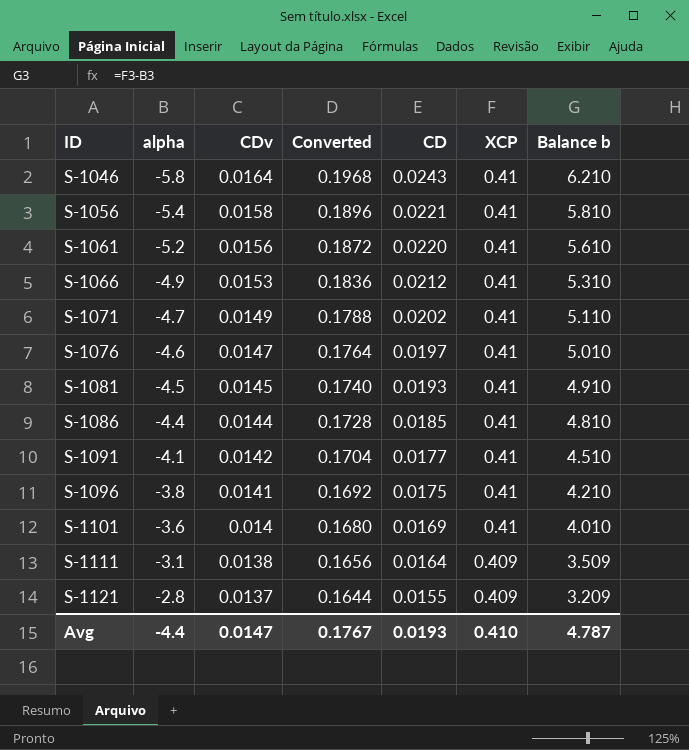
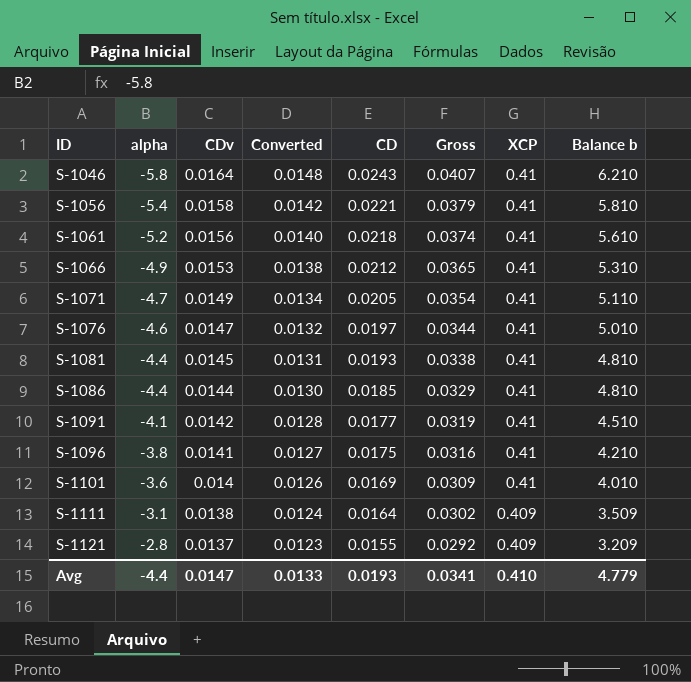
column Converted | formula: [CDv] * 12 -> [CDv] * 0.9
column Gross | formula: none -> [CDv] + [CD]
S-1061 | CD: 0.0220 -> 0.0218
S-1071 | CD: 0.0202 -> 0.0205
S-1081 | alpha: -4.5 -> -4.4
S-1081 | Balance b: 4.910 -> 4.810
Avg | Converted: 0.1767 -> 0.0133
Avg | Balance b: 4.787 -> 4.779

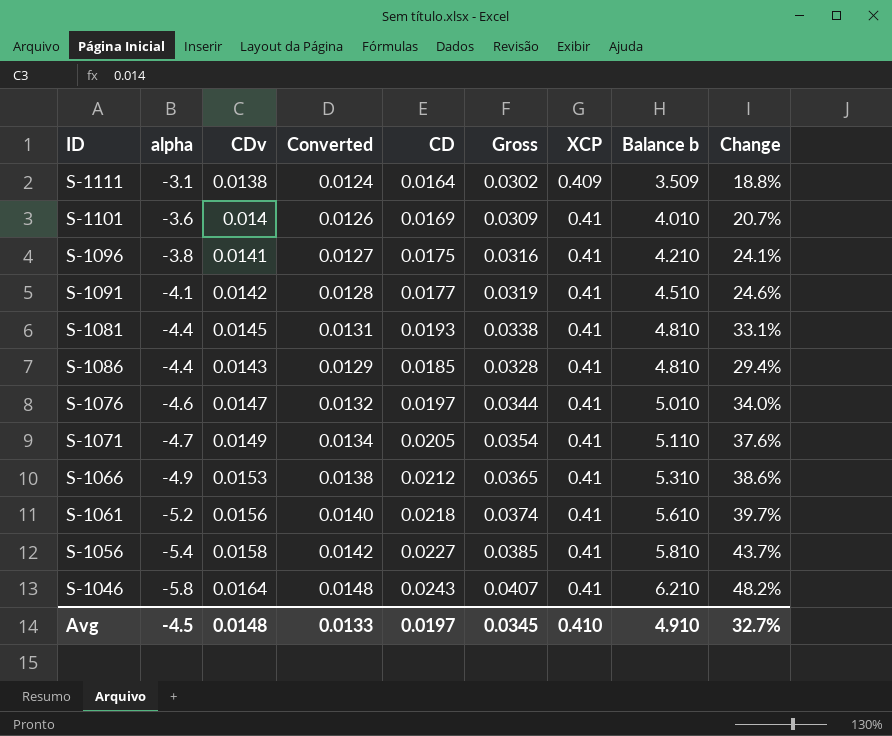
row order: ID ascending -> alpha descending
column Change | formula: none -> ([CD] - [CDv]) / [CDv]
row S-1121: -2.8 | 0.0137 | 0.0123 | 0.0155 | 0.0292 | 0.409 | 3.209 -> none
S-1086 | CDv: 0.0144 -> 0.0143
S-1086 | Converted: 0.0130 -> 0.0129
S-1086 | Gross: 0.0329 -> 0.0328
S-1056 | CD: 0.0221 -> 0.0227
S-1056 | Gross: 0.0379 -> 0.0385
Avg | alpha: -4.4 -> -4.5
Avg | CDv: 0.0147 -> 0.0148
Avg | CD: 0.0193 -> 0.0197
Avg | Gross: 0.0341 -> 0.0345
Avg | Balance b: 4.779 -> 4.910

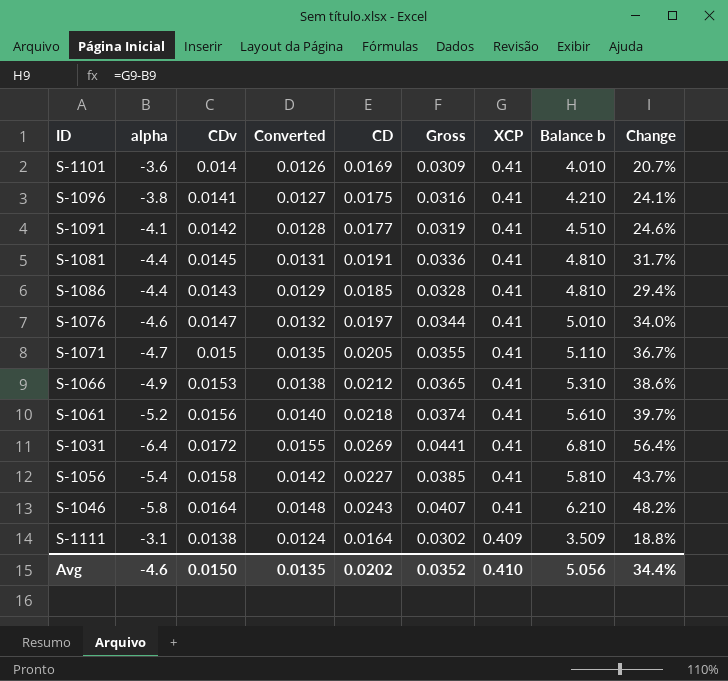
row order: alpha descending -> XCP descending
S-1081 | CD: 0.0193 -> 0.0191
S-1081 | Gross: 0.0338 -> 0.0336
S-1081 | Change: 33.1% -> 31.7%
S-1071 | CDv: 0.0149 -> 0.015
S-1071 | Converted: 0.0134 -> 0.0135
S-1071 | Gross: 0.0354 -> 0.0355
S-1071 | Change: 37.6% -> 36.7%
row S-1031: none -> -6.4 | 0.0172 | 0.0155 | 0.0269 | 0.0441 | 0.41 | 6.810 | 56.4%
Avg | alpha: -4.5 -> -4.6
Avg | CDv: 0.0148 -> 0.0150
Avg | Converted: 0.0133 -> 0.0135
Avg | CD: 0.0197 -> 0.0202
Avg | Gross: 0.0345 -> 0.0352
Avg | Balance b: 4.910 -> 5.056
Avg | Change: 32.7% -> 34.4%

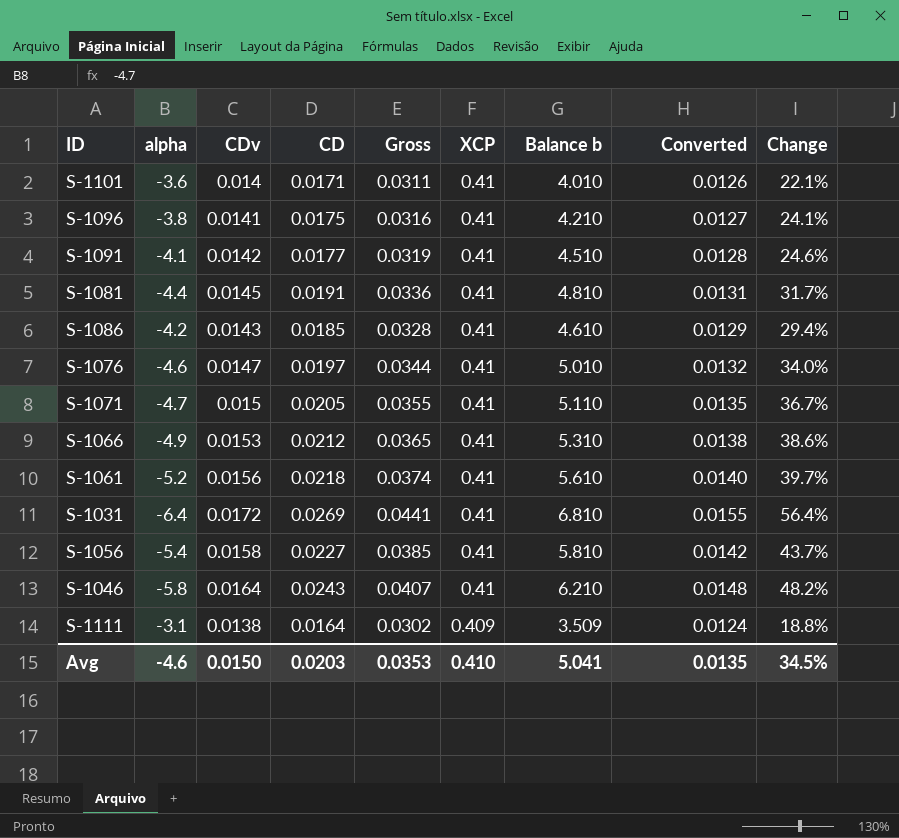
column Converted | position: 4 -> 8
S-1101 | CD: 0.0169 -> 0.0171
S-1101 | Gross: 0.0309 -> 0.0311
S-1101 | Change: 20.7% -> 22.1%
S-1086 | alpha: -4.4 -> -4.2
S-1086 | Balance b: 4.810 -> 4.610
Avg | CD: 0.0202 -> 0.0203
Avg | Gross: 0.0352 -> 0.0353
Avg | Balance b: 5.056 -> 5.041
Avg | Change: 34.4% -> 34.5%

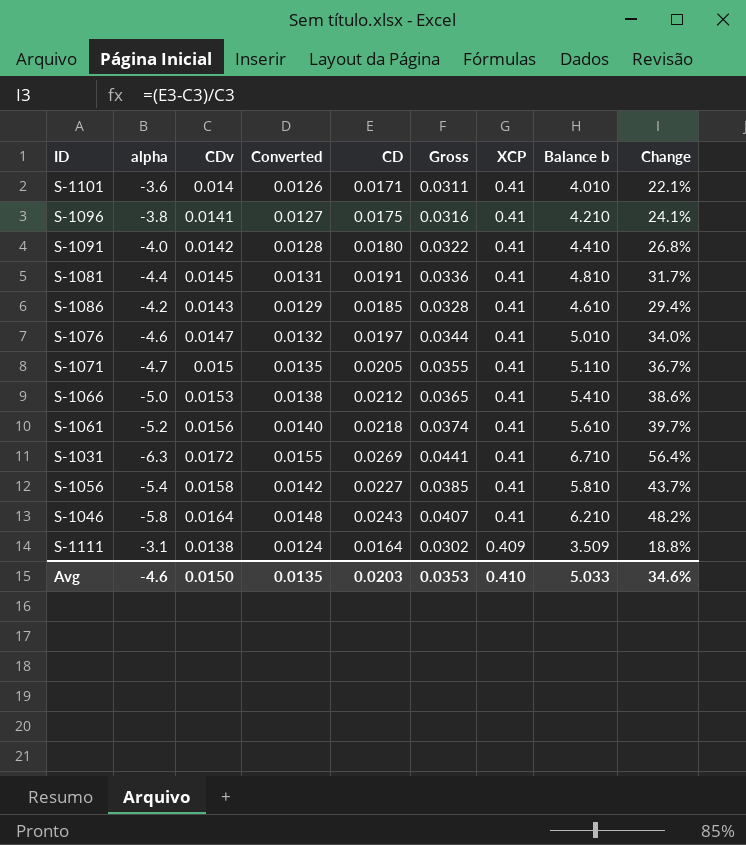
column Converted | position: 8 -> 4
S-1091 | alpha: -4.1 -> -4.0
S-1091 | CD: 0.0177 -> 0.0180
S-1091 | Gross: 0.0319 -> 0.0322
S-1091 | Balance b: 4.510 -> 4.410
S-1091 | Change: 24.6% -> 26.8%
S-1066 | alpha: -4.9 -> -5.0
S-1066 | Balance b: 5.310 -> 5.410
S-1031 | alpha: -6.4 -> -6.3
S-1031 | Balance b: 6.810 -> 6.710
Avg | Balance b: 5.041 -> 5.033
Avg | Change: 34.5% -> 34.6%

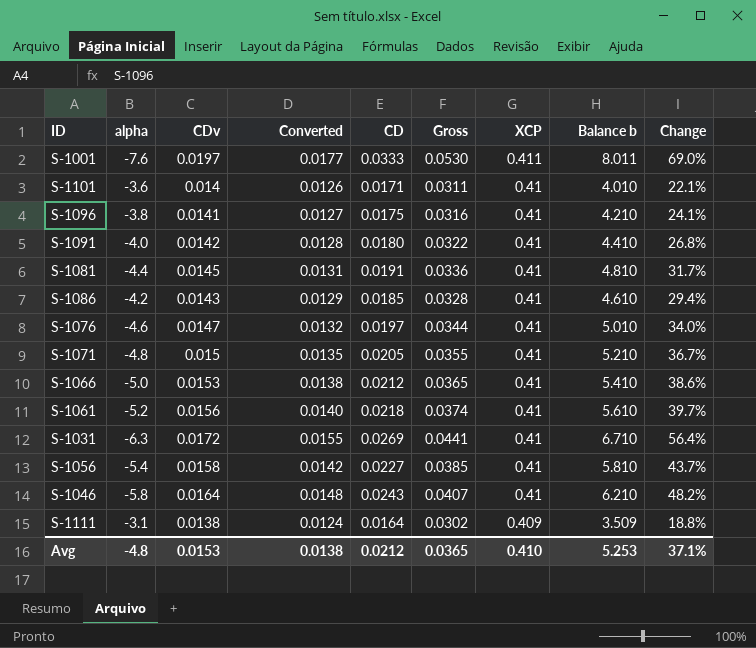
row S-1001: none -> -7.6 | 0.0197 | 0.0177 | 0.0333 | 0.0530 | 0.411 | 8.011 | 69.0%
S-1071 | alpha: -4.7 -> -4.8
S-1071 | Balance b: 5.110 -> 5.210
Avg | alpha: -4.6 -> -4.8
Avg | CDv: 0.0150 -> 0.0153
Avg | Converted: 0.0135 -> 0.0138
Avg | CD: 0.0203 -> 0.0212
Avg | Gross: 0.0353 -> 0.0365
Avg | Balance b: 5.033 -> 5.253
Avg | Change: 34.6% -> 37.1%

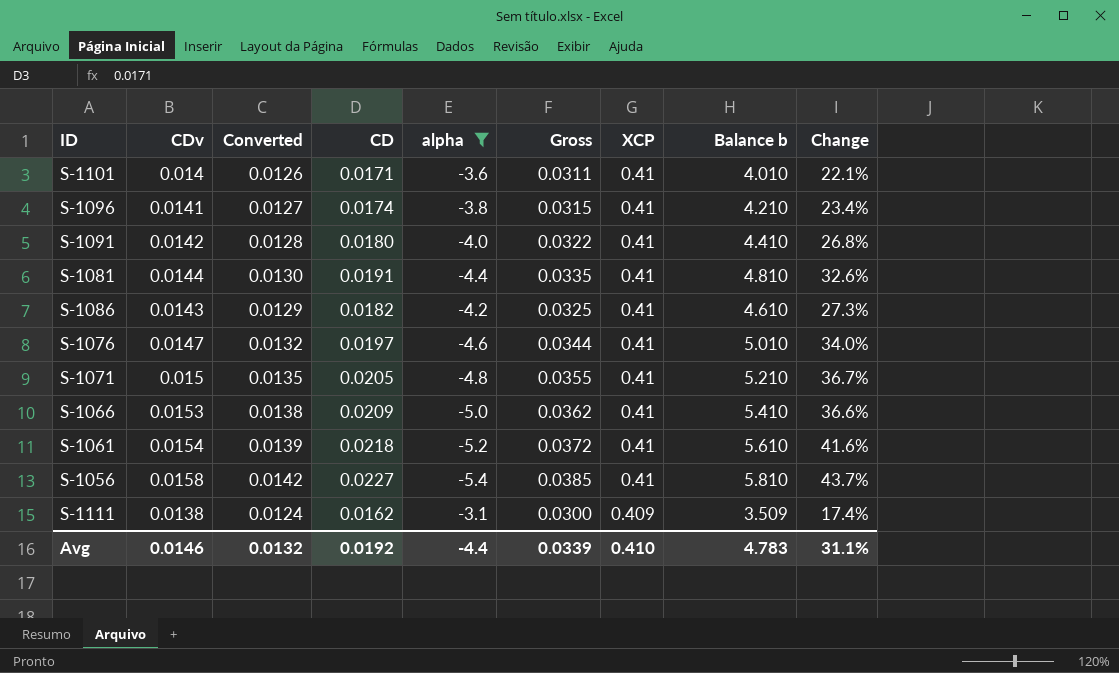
filter: none -> alpha >= -5.4
column alpha | position: 2 -> 5
S-1096 | CD: 0.0175 -> 0.0174
S-1096 | Gross: 0.0316 -> 0.0315
S-1096 | Change: 24.1% -> 23.4%
S-1081 | CDv: 0.0145 -> 0.0144
S-1081 | Converted: 0.0131 -> 0.0130
S-1081 | Gross: 0.0336 -> 0.0335
S-1081 | Change: 31.7% -> 32.6%
S-1086 | CD: 0.0185 -> 0.0182
S-1086 | Gross: 0.0328 -> 0.0325
S-1086 | Change: 29.4% -> 27.3%
S-1066 | CD: 0.0212 -> 0.0209
S-1066 | Gross: 0.0365 -> 0.0362
S-1066 | Change: 38.6% -> 36.6%
S-1061 | CDv: 0.0156 -> 0.0154
S-1061 | Converted: 0.0140 -> 0.0139
S-1061 | Gross: 0.0374 -> 0.0372
S-1061 | Change: 39.7% -> 41.6%
S-1111 | CD: 0.0164 -> 0.0162
S-1111 | Gross: 0.0302 -> 0.0300
S-1111 | Change: 18.8% -> 17.4%
Avg | CDv: 0.0153 -> 0.0146
Avg | Converted: 0.0138 -> 0.0132
Avg | CD: 0.0212 -> 0.0192
Avg | alpha: -4.8 -> -4.4
Avg | Gross: 0.0365 -> 0.0339
Avg | Balance b: 5.253 -> 4.783
Avg | Change: 37.1% -> 31.1%

